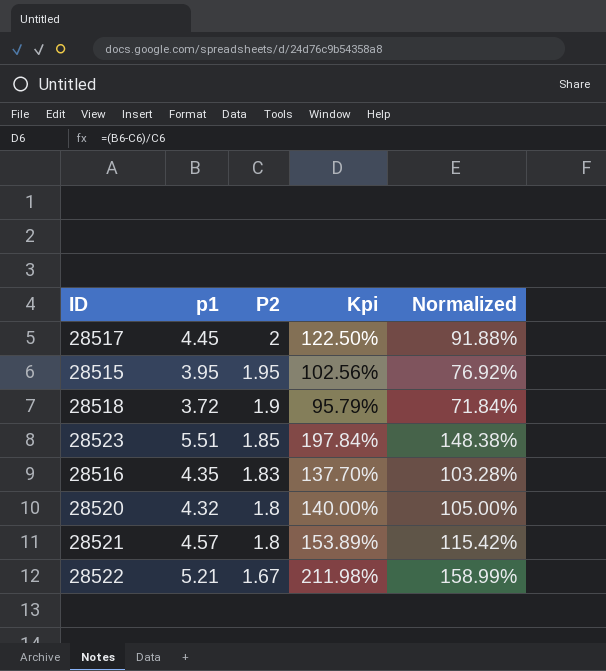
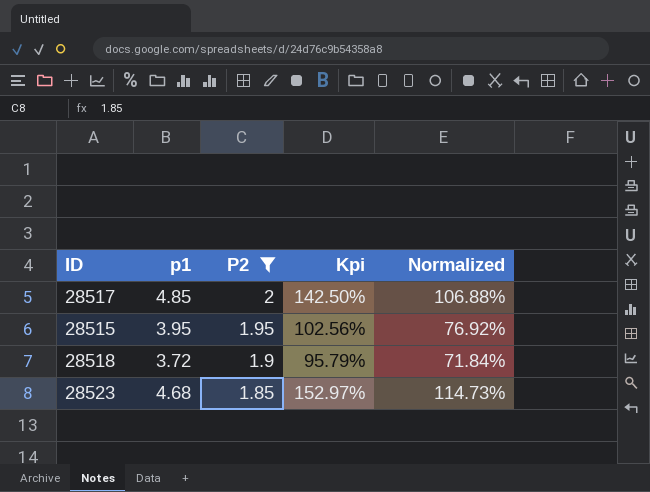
filter: none -> P2 >= 1.85
28517 | p1: 4.45 -> 4.85
28517 | Kpi: 122.50% -> 142.50%
28517 | Normalized: 91.88% -> 106.88%
28523 | p1: 5.51 -> 4.68
28523 | Kpi: 197.84% -> 152.97%
28523 | Normalized: 148.38% -> 114.73%

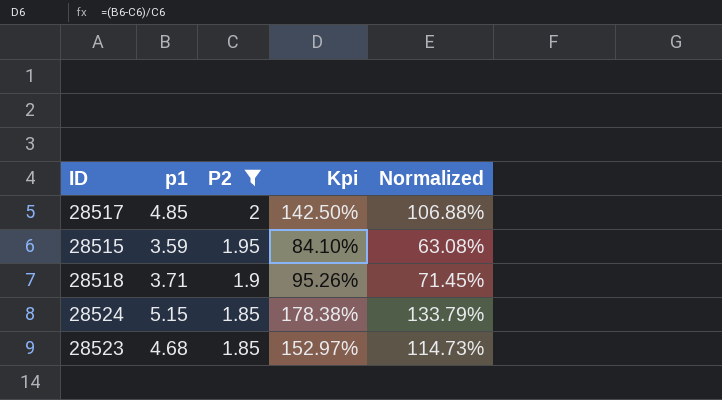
28515 | p1: 3.95 -> 3.59
28515 | Kpi: 102.56% -> 84.10%
28515 | Normalized: 76.92% -> 63.08%
28518 | p1: 3.72 -> 3.71
28518 | Kpi: 95.79% -> 95.26%
28518 | Normalized: 71.84% -> 71.45%
row 28524: none -> 5.15 | 1.85 | 178.38% | 133.79%

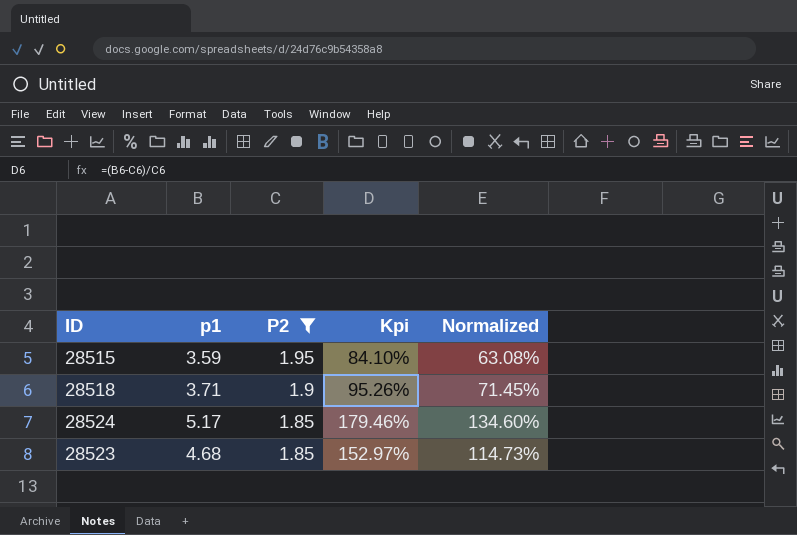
row 28517: 4.85 | 2 | 142.50% | 106.88% -> none
28524 | p1: 5.15 -> 5.17
28524 | Kpi: 178.38% -> 179.46%
28524 | Normalized: 133.79% -> 134.60%

